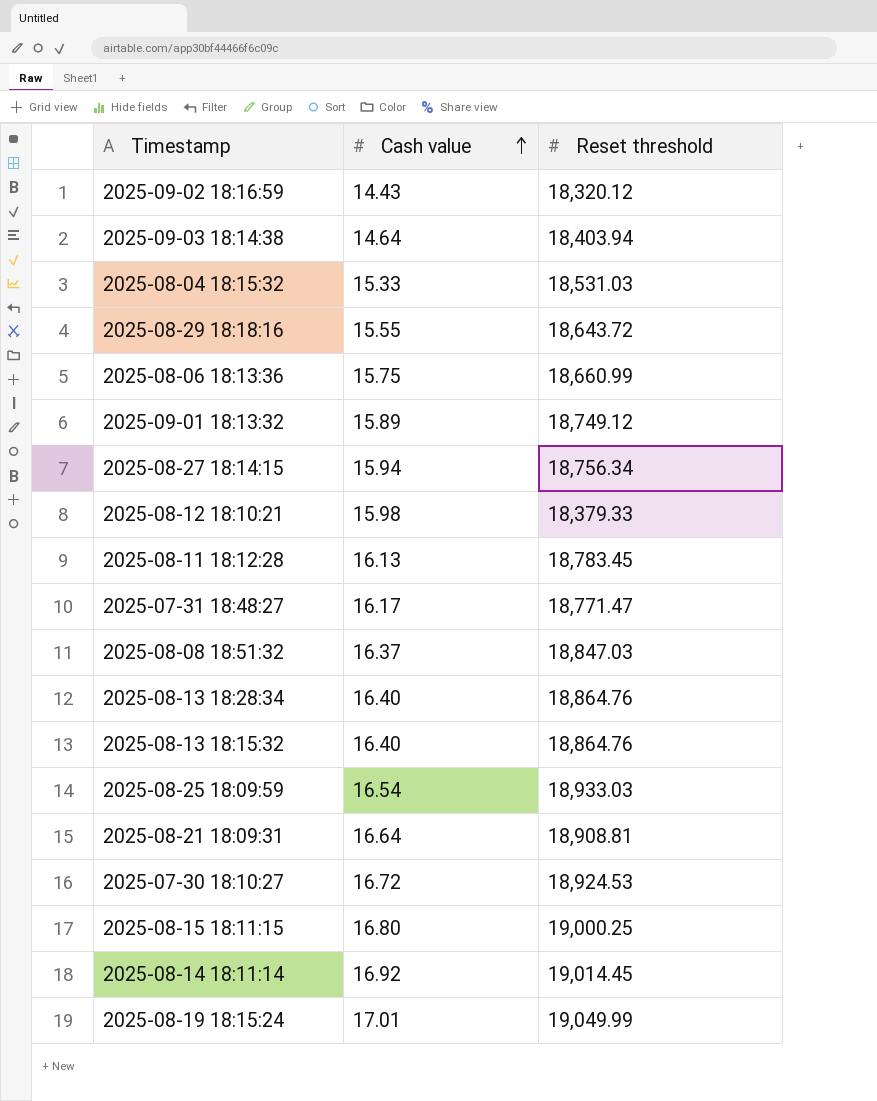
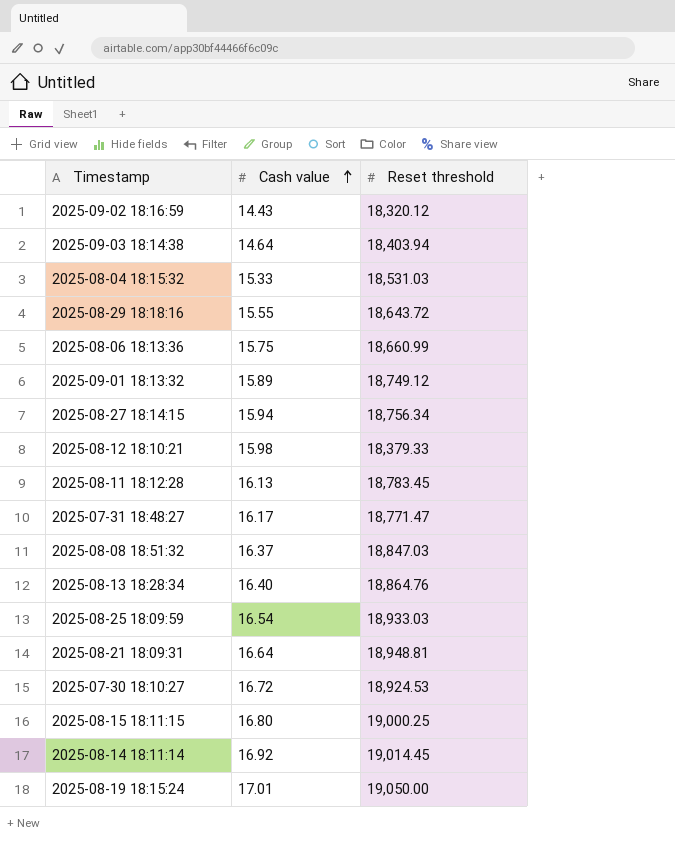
row 2025-08-13 18:15:32: 16.40 | 18,864.76 -> none
2025-08-21 18:09:31 | Reset threshold: 18,908.81 -> 18,948.81
2025-08-19 18:15:24 | Reset threshold: 19,049.99 -> 19,050.00

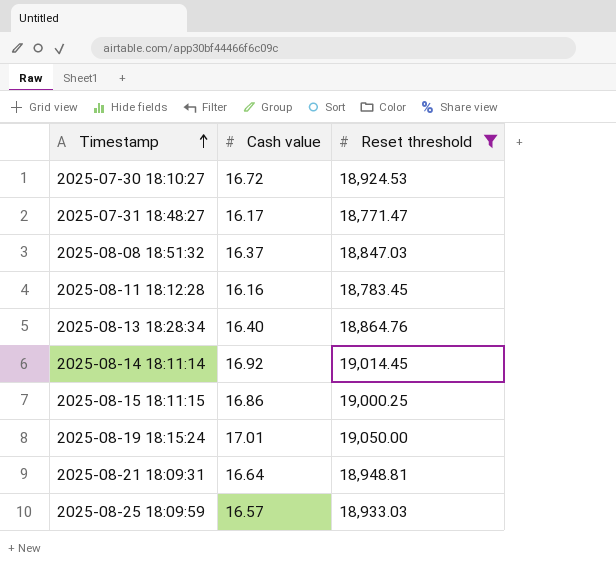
filter: none -> Reset threshold >= 18,771.47
row order: Cash value ascending -> Timestamp ascending
2025-08-11 18:12:28 | Cash value: 16.13 -> 16.16
2025-08-15 18:11:15 | Cash value: 16.80 -> 16.86
2025-08-25 18:09:59 | Cash value: 16.54 -> 16.57

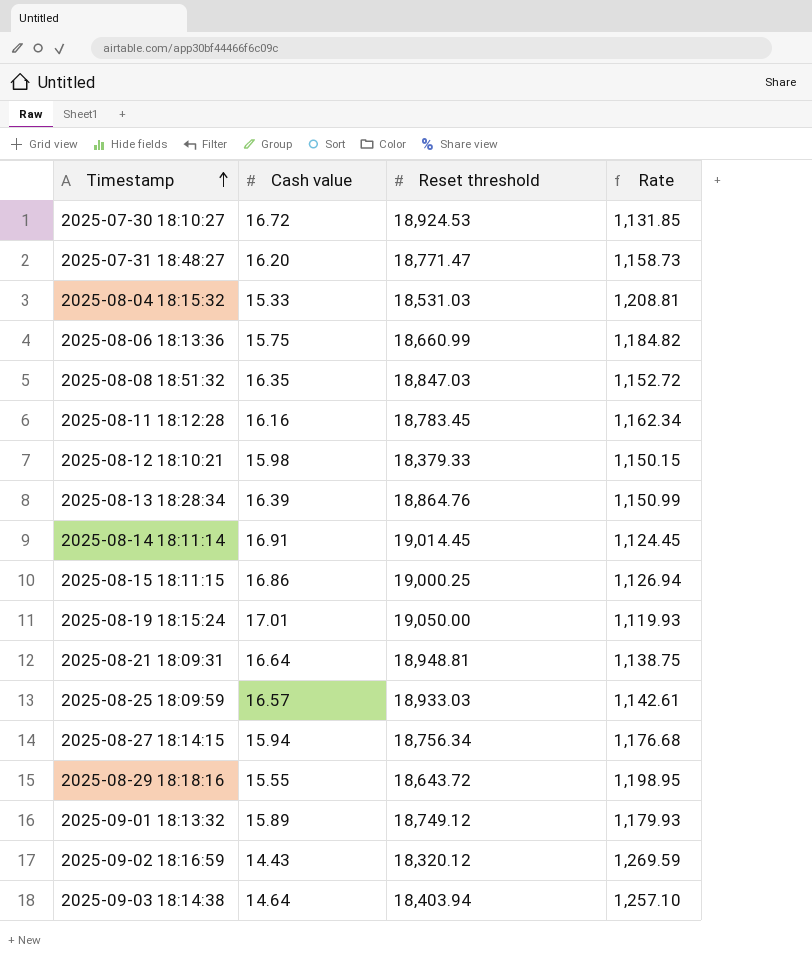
filter: Reset threshold >= 18,771.47 -> none
column Rate | formula: none -> [Reset threshold] / [Cash value]
2025-07-31 18:48:27 | Cash value: 16.17 -> 16.20
2025-08-08 18:51:32 | Cash value: 16.37 -> 16.35
2025-08-13 18:28:34 | Cash value: 16.40 -> 16.39
2025-08-14 18:11:14 | Cash value: 16.92 -> 16.91

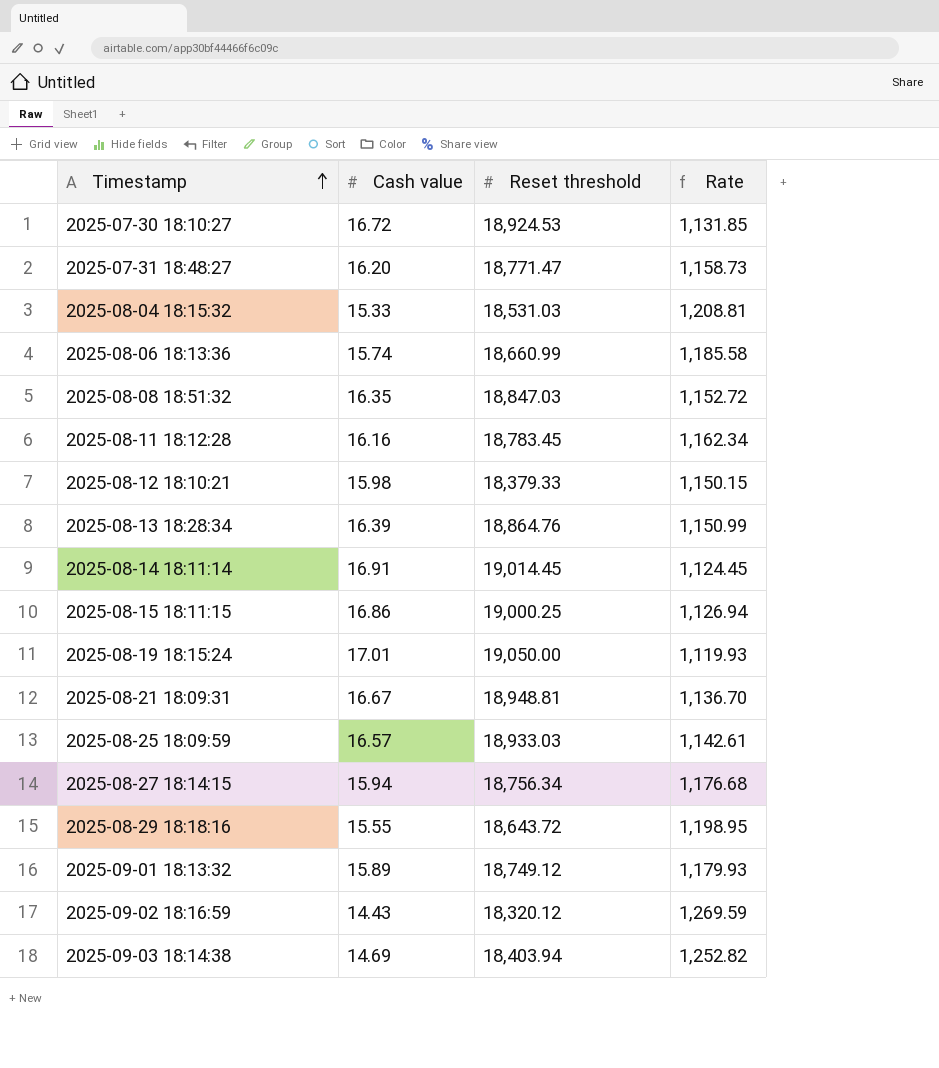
2025-08-06 18:13:36 | Cash value: 15.75 -> 15.74
2025-08-06 18:13:36 | Rate: 1,184.82 -> 1,185.58
2025-08-21 18:09:31 | Cash value: 16.64 -> 16.67
2025-08-21 18:09:31 | Rate: 1,138.75 -> 1,136.70
2025-09-03 18:14:38 | Cash value: 14.64 -> 14.69
2025-09-03 18:14:38 | Rate: 1,257.10 -> 1,252.82

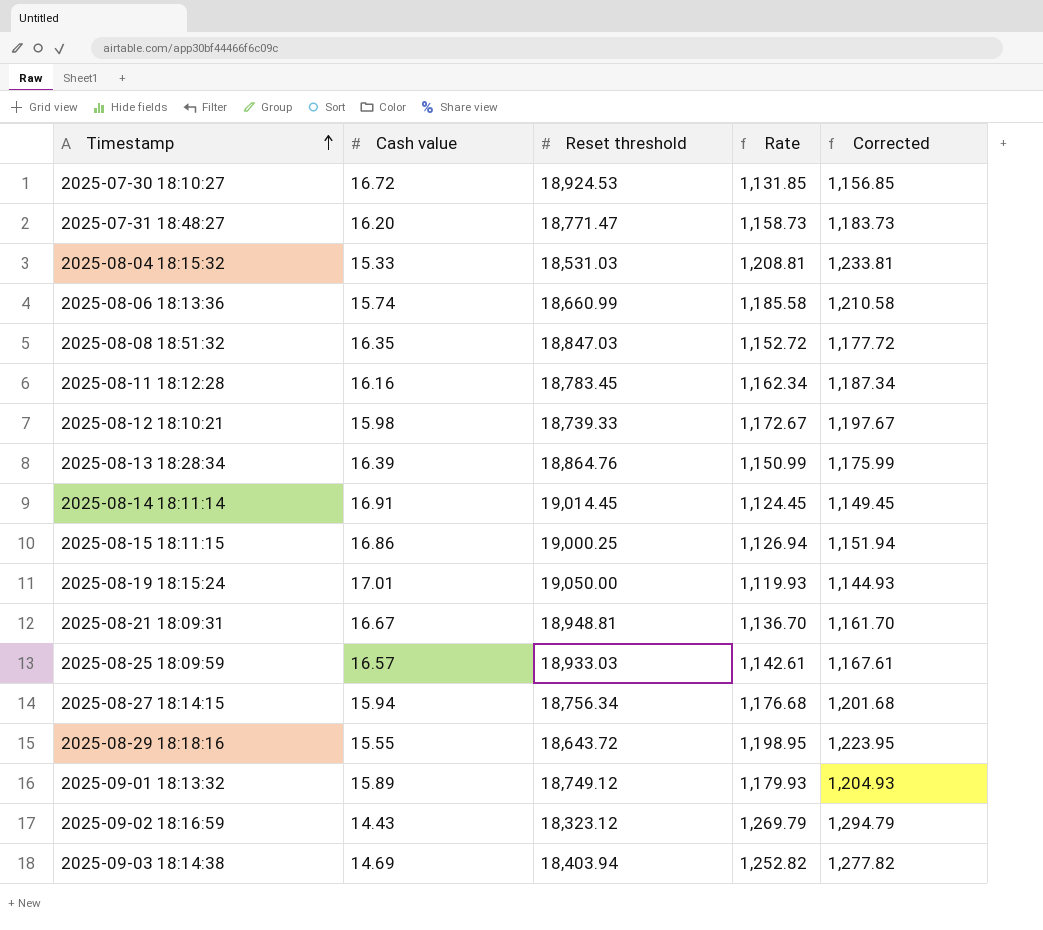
column Corrected | formula: none -> [Rate] + 25
2025-08-12 18:10:21 | Reset threshold: 18,379.33 -> 18,739.33
2025-08-12 18:10:21 | Rate: 1,150.15 -> 1,172.67
2025-09-02 18:16:59 | Reset threshold: 18,320.12 -> 18,323.12
2025-09-02 18:16:59 | Rate: 1,269.59 -> 1,269.79

